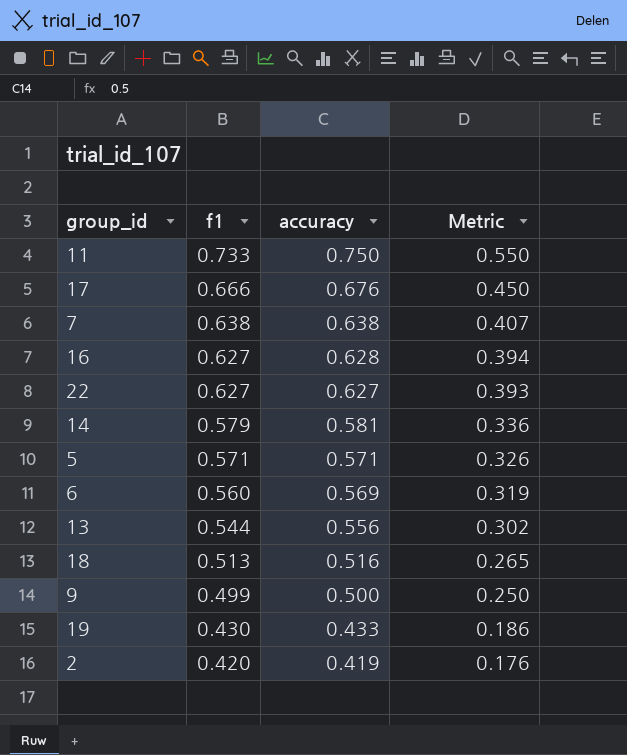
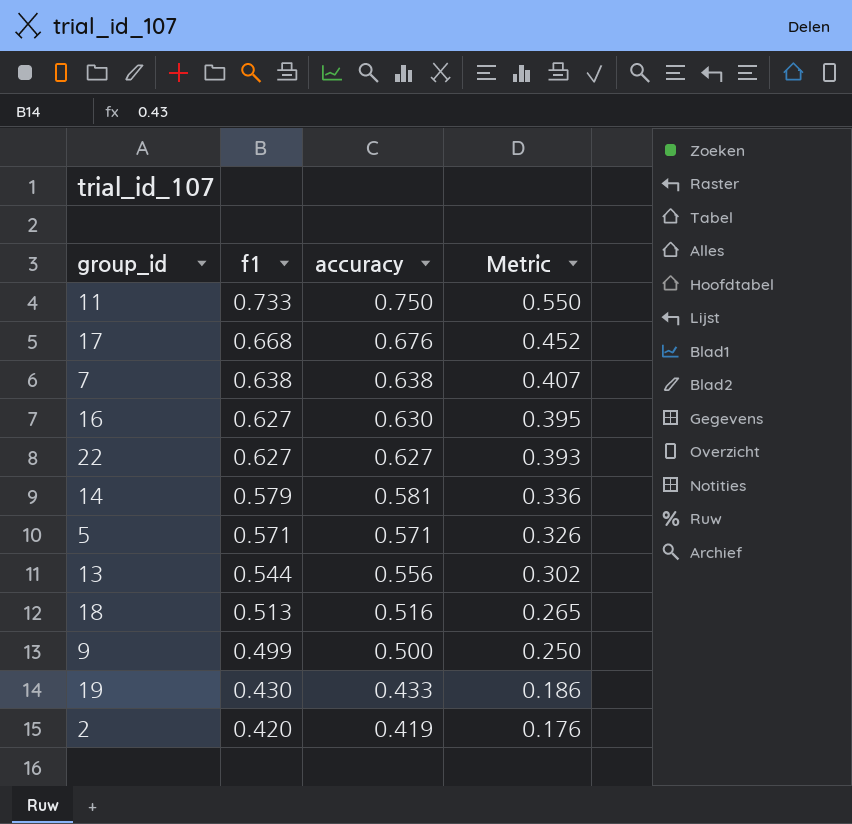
row 6: 0.560 | 0.569 | 0.319 -> none
17 | f1: 0.666 -> 0.668
17 | Metric: 0.450 -> 0.452
16 | accuracy: 0.628 -> 0.630
16 | Metric: 0.394 -> 0.395

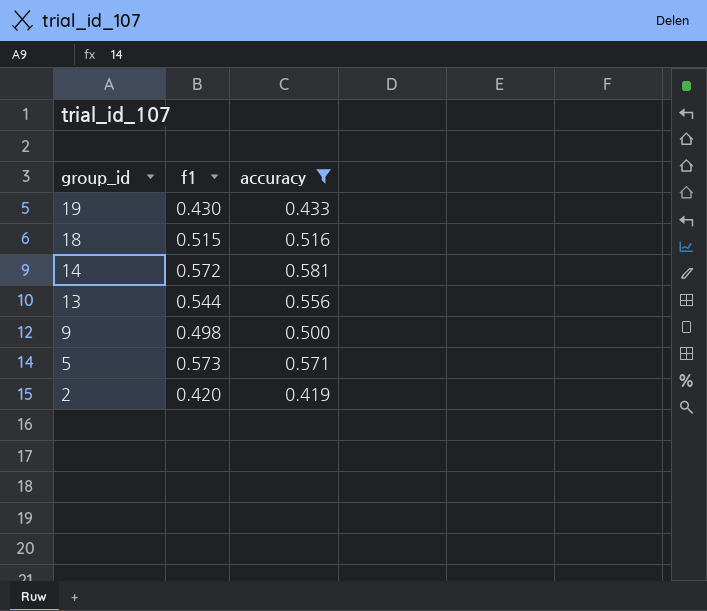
filter: none -> accuracy <= 0.581
row order: f1 descending -> group_id descending
column Metric | formula: [f1] * [accuracy] -> none
18 | f1: 0.513 -> 0.515
14 | f1: 0.579 -> 0.572
9 | f1: 0.499 -> 0.498
5 | f1: 0.571 -> 0.573

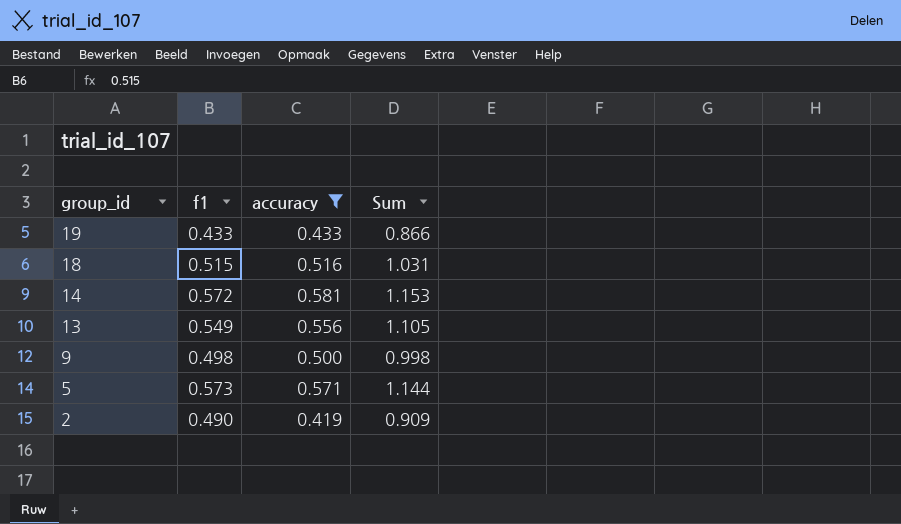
column Sum | formula: none -> [f1] + [accuracy]
19 | f1: 0.430 -> 0.433
13 | f1: 0.544 -> 0.549
2 | f1: 0.420 -> 0.490

